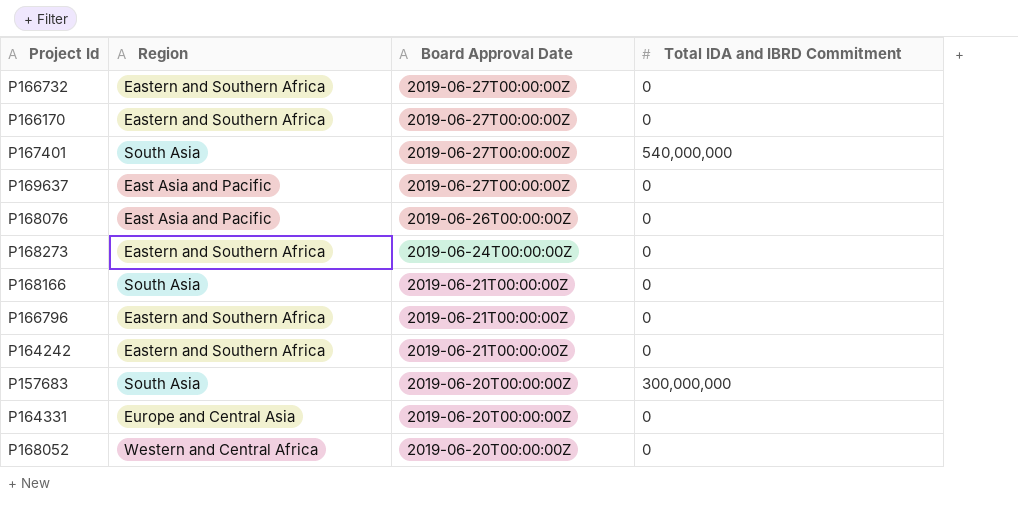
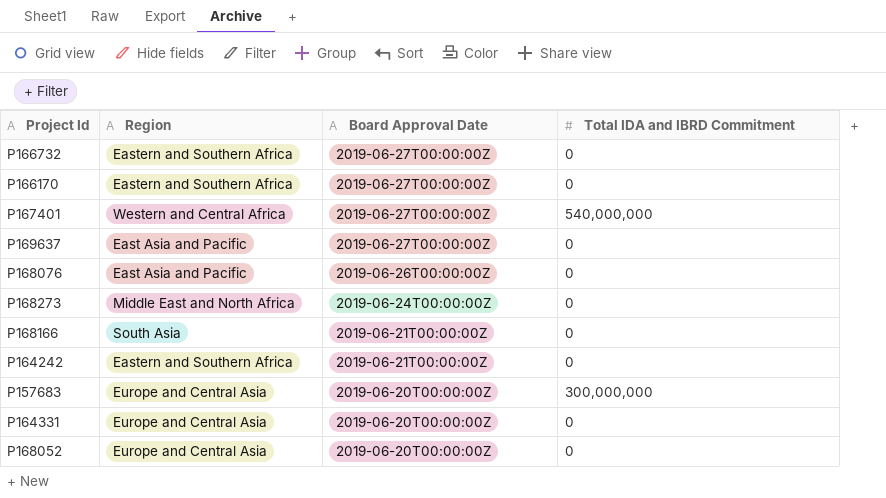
row P166796: Eastern and Southern Africa | 2019-06-21T00:00:00Z | 0 -> none
P167401 | Region: South Asia -> Western and Central Africa
P168273 | Region: Eastern and Southern Africa -> Middle East and North Africa
P157683 | Region: South Asia -> Europe and Central Asia
P168052 | Region: Western and Central Africa -> Europe and Central Asia

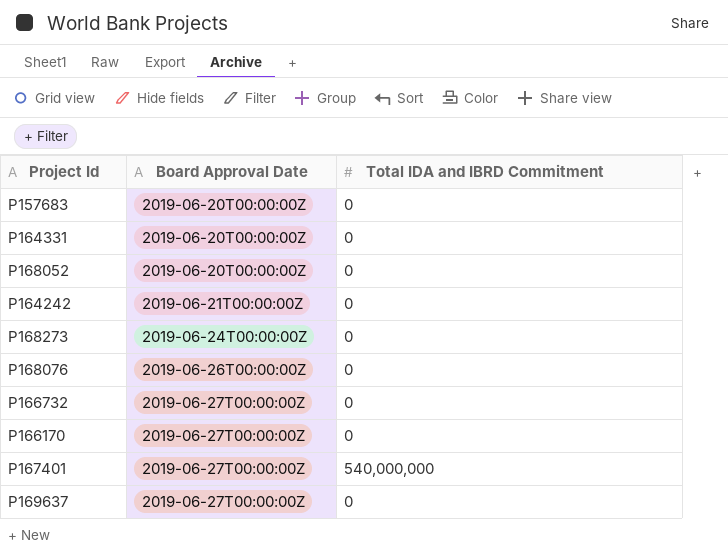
row order: Board Approval Date descending -> Board Approval Date ascending
column Region | position: 2 -> none
row P168166: South Asia | 2019-06-21T00:00:00Z | 0 -> none
P157683 | Total IDA and IBRD Commitment: 300,000,000 -> 0

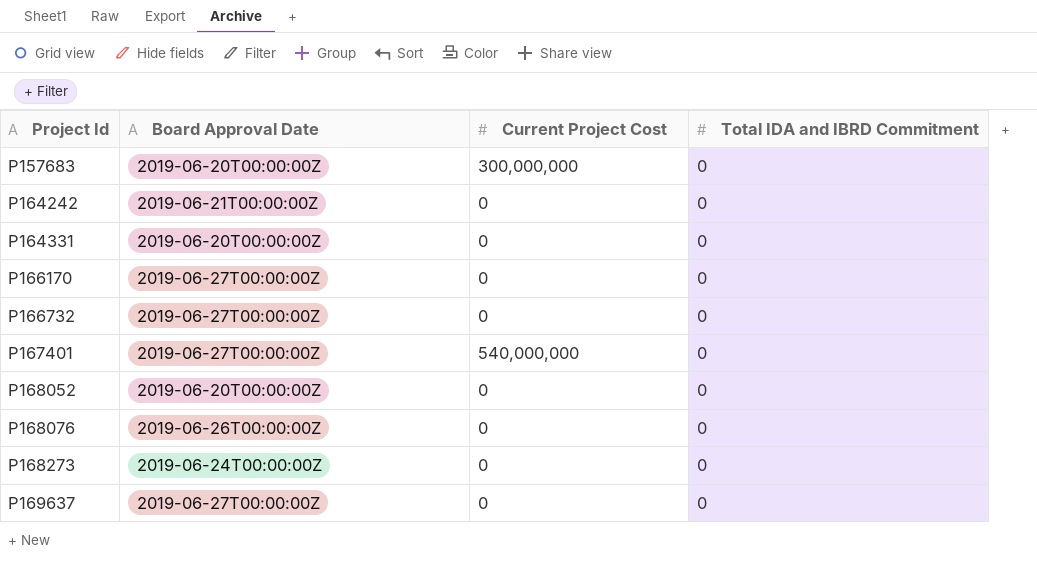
row order: Board Approval Date ascending -> Project Id ascending
column Current Project Cost | position: none -> 3
P167401 | Total IDA and IBRD Commitment: 540,000,000 -> 0

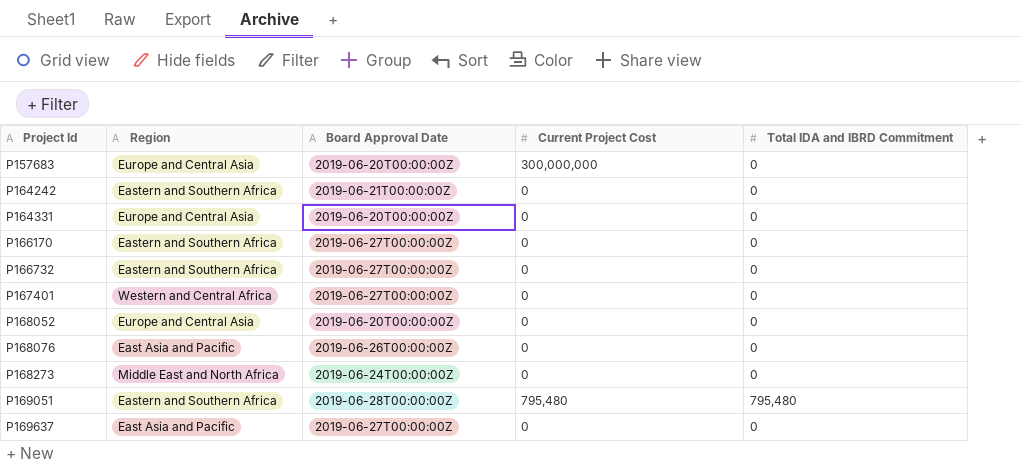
column Region | position: none -> 2
P167401 | Current Project Cost: 540,000,000 -> 0
row P169051: none -> Eastern and Southern Africa | 2019-06-28T00:00:00Z | 795,480 | 795,480

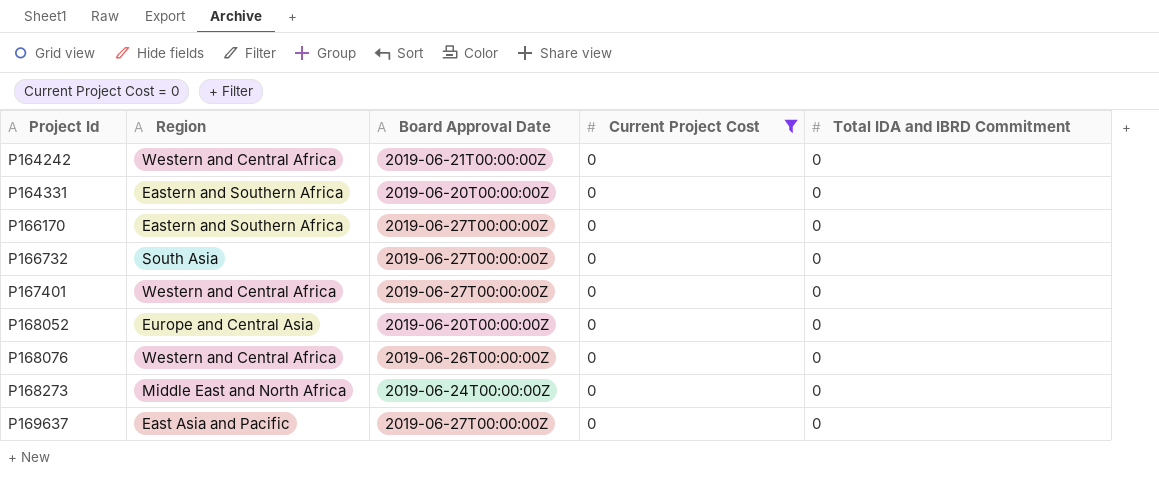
filter: none -> Current Project Cost = 0
P164242 | Region: Eastern and Southern Africa -> Western and Central Africa
P164331 | Region: Europe and Central Asia -> Eastern and Southern Africa
P166732 | Region: Eastern and Southern Africa -> South Asia
P168076 | Region: East Asia and Pacific -> Western and Central Africa

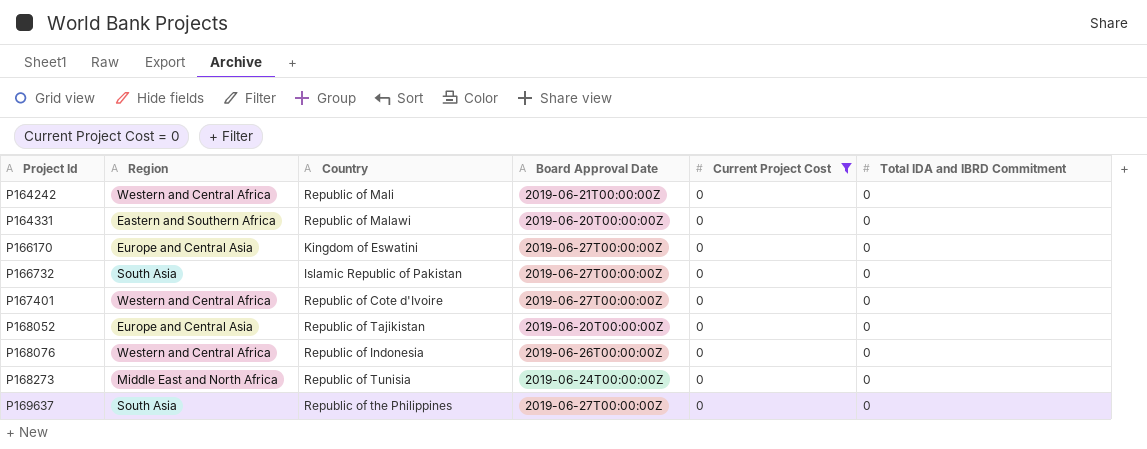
column Country | position: none -> 3
P166170 | Region: Eastern and Southern Africa -> Europe and Central Asia
P169637 | Region: East Asia and Pacific -> South Asia

